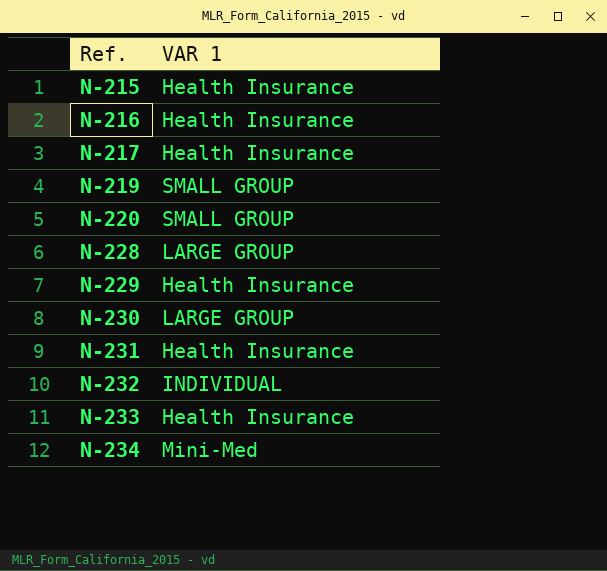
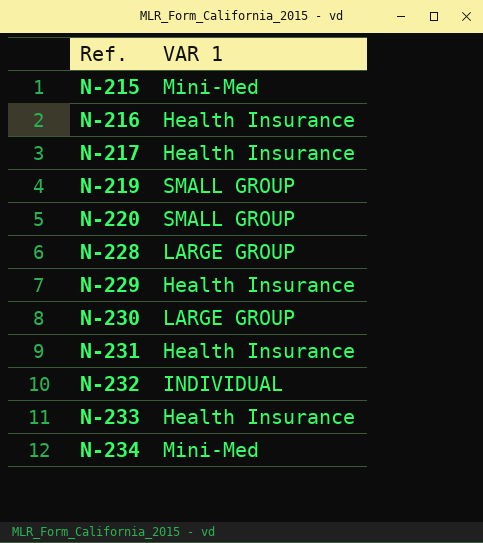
N-215 | VAR 1: Health Insurance -> Mini-Med

